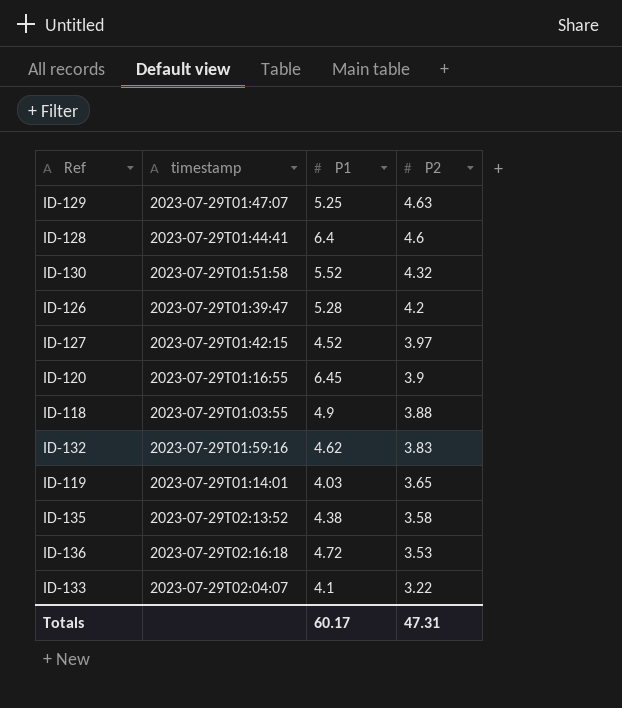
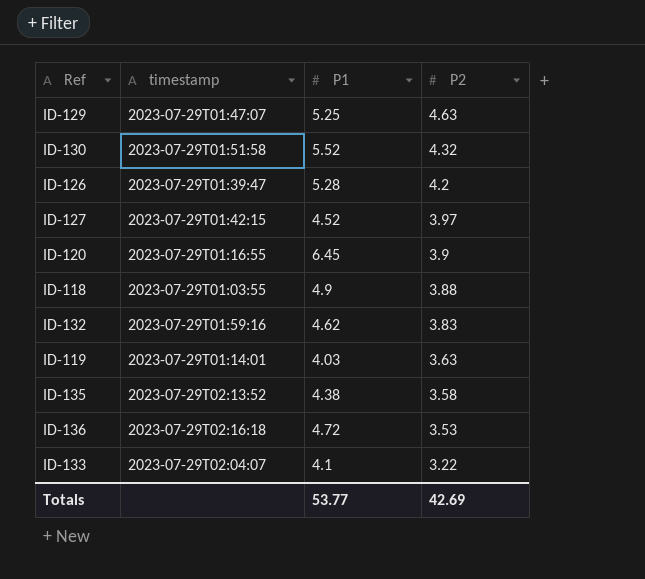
row ID-128: 2023-07-29T01:44:41 | 6.4 | 4.6 -> none
ID-119 | P2: 3.65 -> 3.63
Totals | P1: 60.17 -> 53.77
Totals | P2: 47.31 -> 42.69

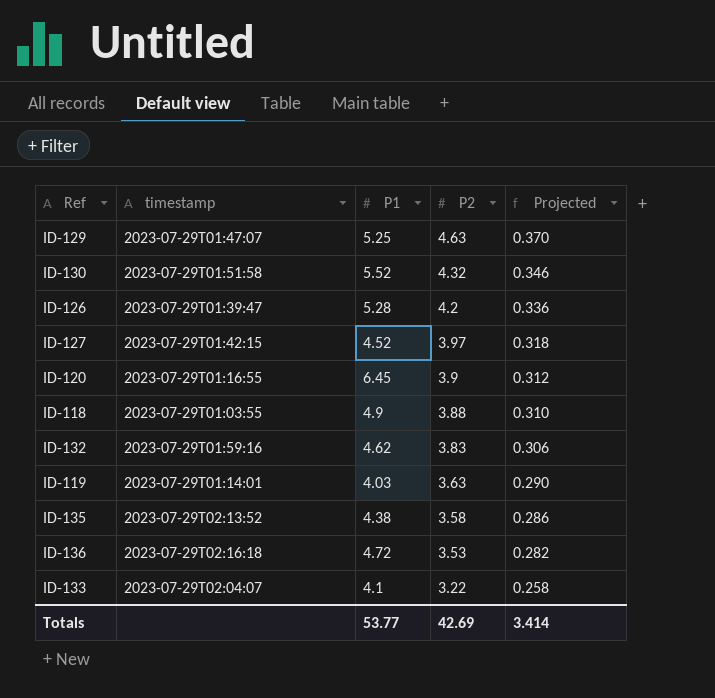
column Projected | formula: none -> [P2] * 0.08

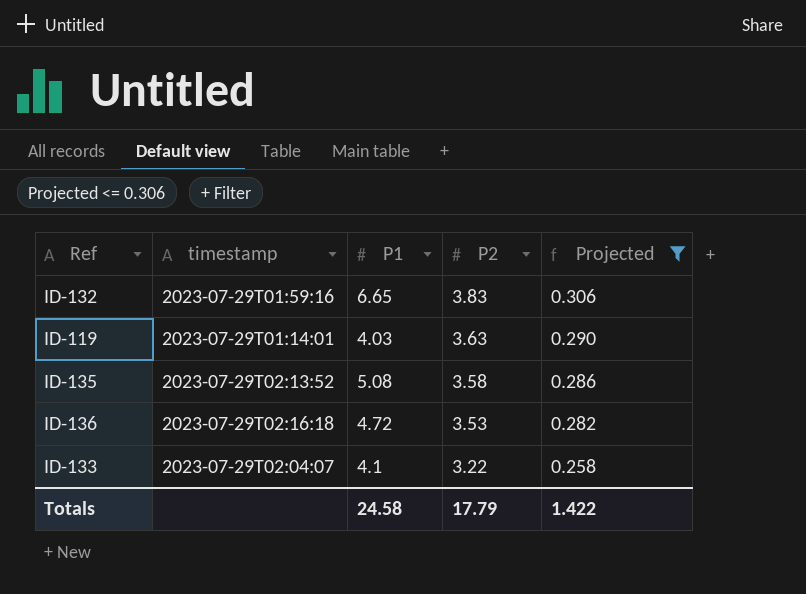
filter: none -> Projected <= 0.306
ID-132 | P1: 4.62 -> 6.65
ID-135 | P1: 4.38 -> 5.08
Totals | P1: 53.77 -> 24.58
Totals | P2: 42.69 -> 17.79
Totals | Projected: 3.414 -> 1.422

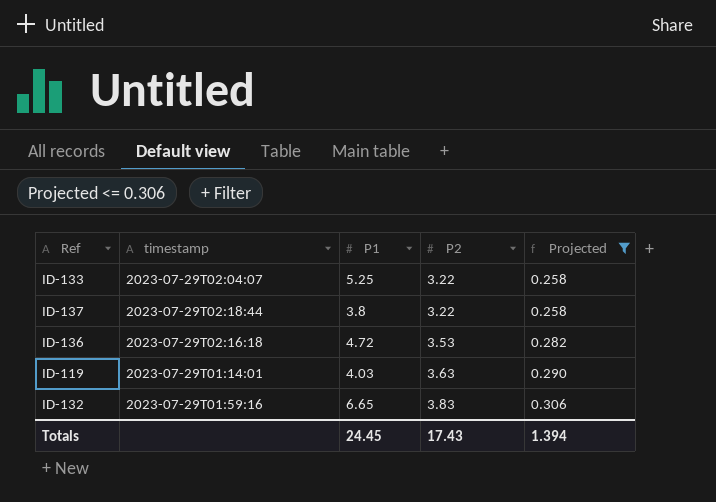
row order: P2 descending -> P2 ascending
row ID-135: 2023-07-29T02:13:52 | 5.08 | 3.58 | 0.286 -> none
ID-133 | P1: 4.1 -> 5.25
row ID-137: none -> 2023-07-29T02:18:44 | 3.8 | 3.22 | 0.258
Totals | P1: 24.58 -> 24.45
Totals | P2: 17.79 -> 17.43
Totals | Projected: 1.422 -> 1.394

